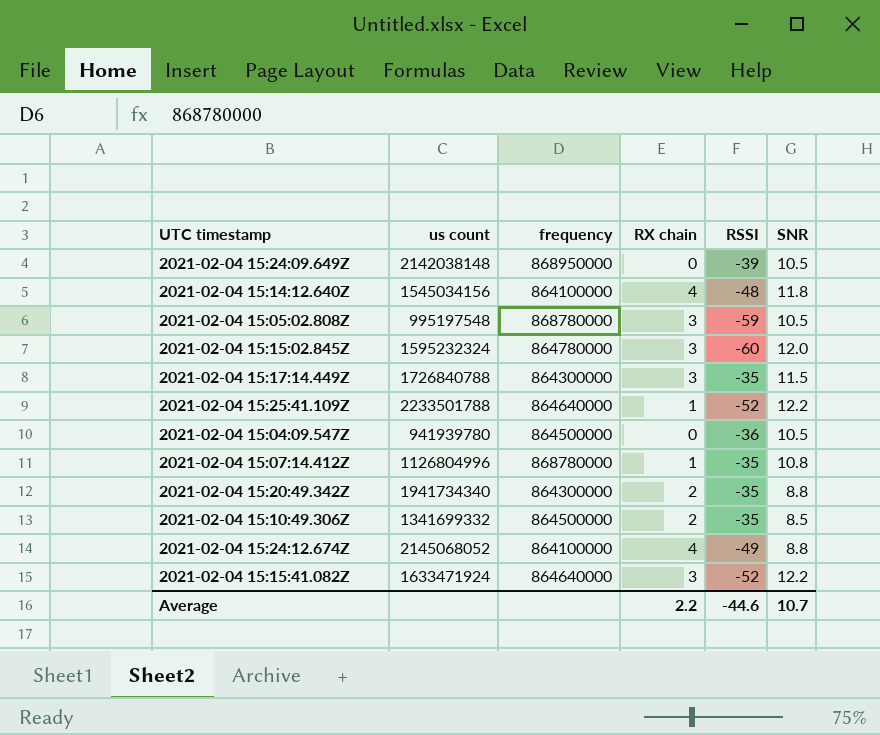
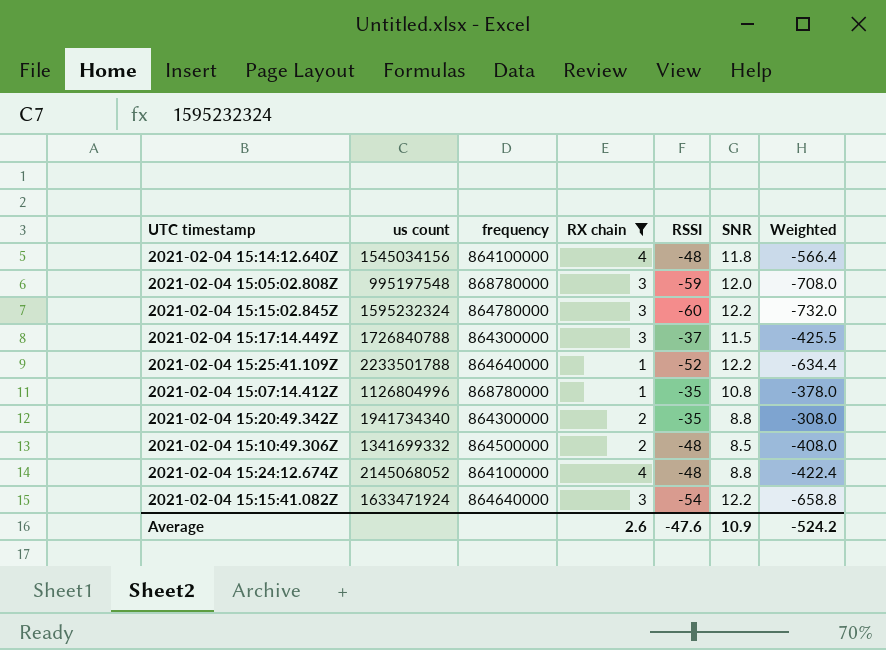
filter: none -> RX chain != 0
column Weighted | formula: none -> [RSSI] * [SNR]
2021-02-04 15:05:02.808Z | SNR: 10.5 -> 12.0
2021-02-04 15:15:02.845Z | SNR: 12.0 -> 12.2
2021-02-04 15:17:14.449Z | RSSI: -35 -> -37
2021-02-04 15:10:49.306Z | RSSI: -35 -> -48
2021-02-04 15:24:12.674Z | RSSI: -49 -> -48
2021-02-04 15:15:41.082Z | RSSI: -52 -> -54
Average | RX chain: 2.2 -> 2.6
Average | RSSI: -44.6 -> -47.6
Average | SNR: 10.7 -> 10.9

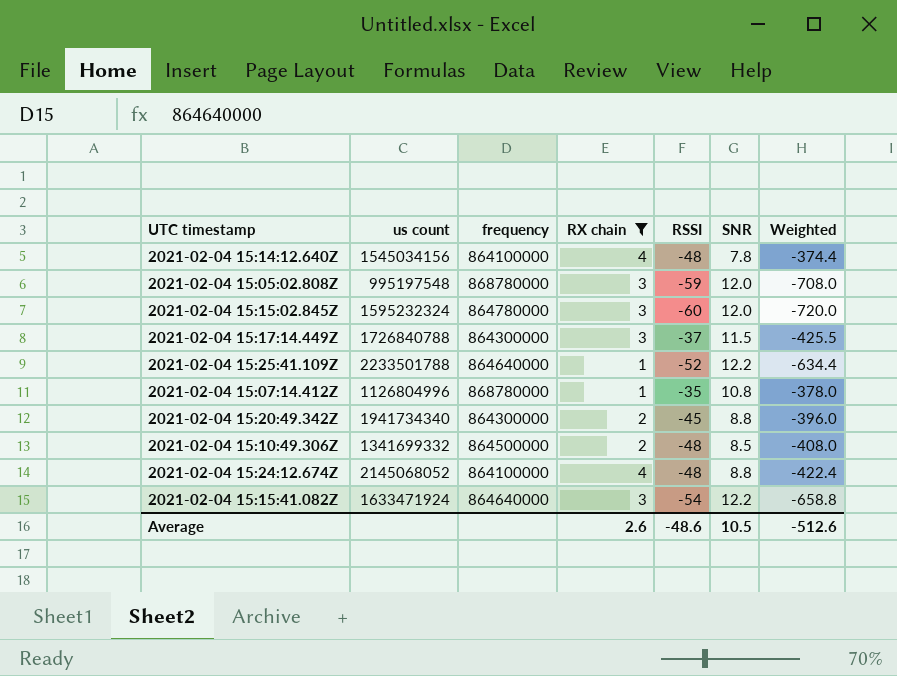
2021-02-04 15:14:12.640Z | SNR: 11.8 -> 7.8
2021-02-04 15:14:12.640Z | Weighted: -566.4 -> -374.4
2021-02-04 15:15:02.845Z | SNR: 12.2 -> 12.0
2021-02-04 15:15:02.845Z | Weighted: -732.0 -> -720.0
2021-02-04 15:20:49.342Z | RSSI: -35 -> -45
2021-02-04 15:20:49.342Z | Weighted: -308.0 -> -396.0
Average | RSSI: -47.6 -> -48.6
Average | SNR: 10.9 -> 10.5
Average | Weighted: -524.2 -> -512.6

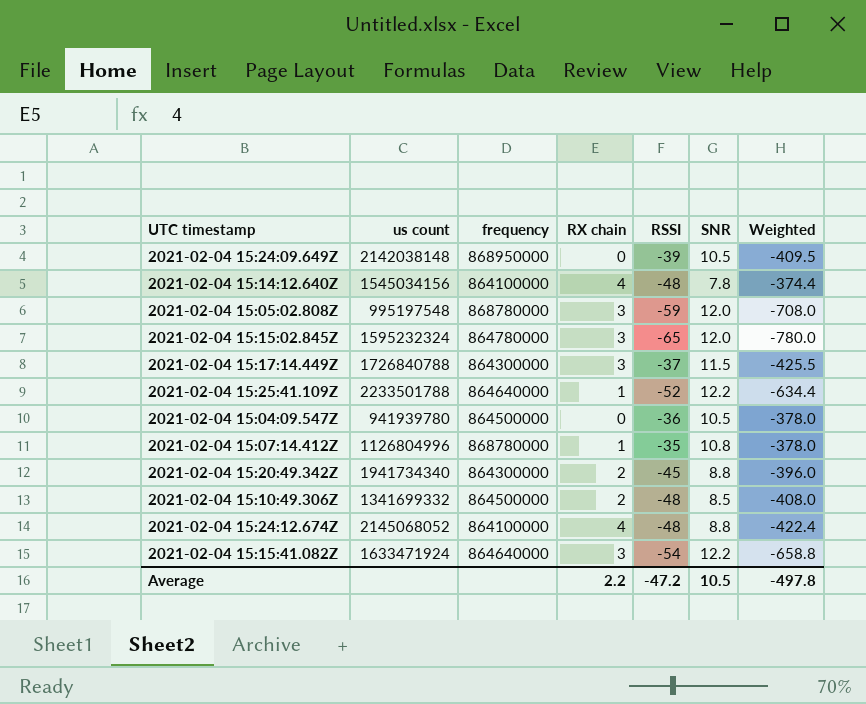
filter: RX chain != 0 -> none
2021-02-04 15:15:02.845Z | RSSI: -60 -> -65
2021-02-04 15:15:02.845Z | Weighted: -720.0 -> -780.0
Average | RX chain: 2.6 -> 2.2
Average | RSSI: -48.6 -> -47.2
Average | Weighted: -512.6 -> -497.8

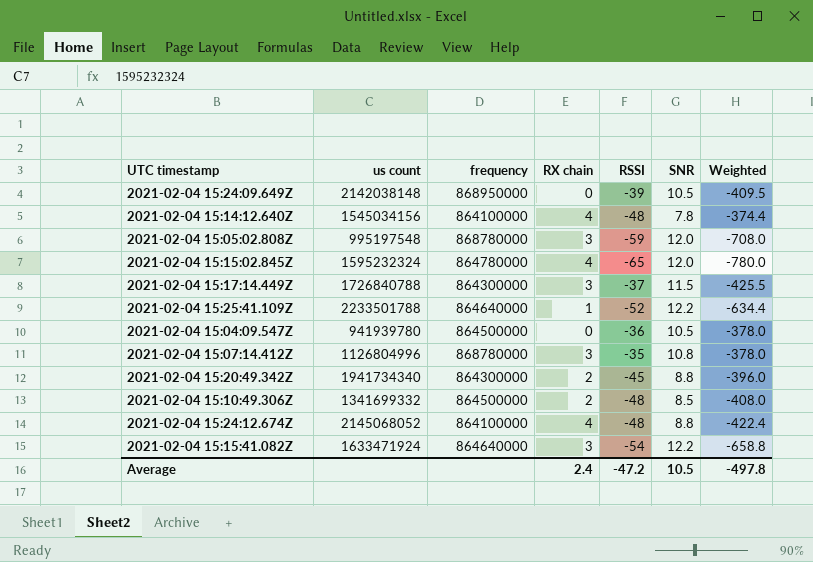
2021-02-04 15:15:02.845Z | RX chain: 3 -> 4
2021-02-04 15:07:14.412Z | RX chain: 1 -> 3
Average | RX chain: 2.2 -> 2.4

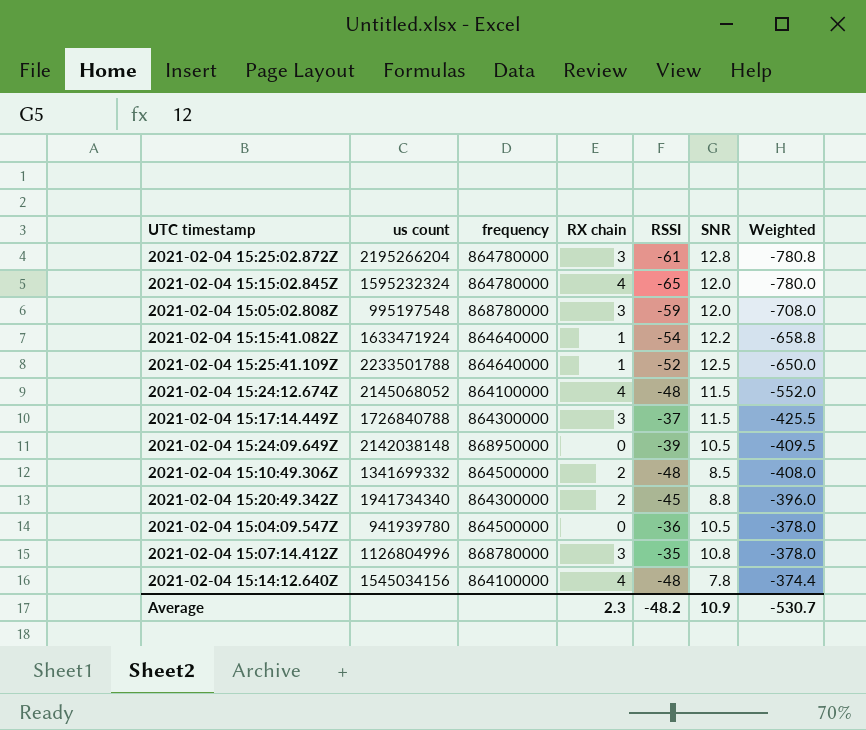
row order: none -> Weighted ascending
row 2021-02-04 15:25:02.872Z: none -> 2195266204 | 864780000 | 3 | -61 | 12.8 | -780.8
2021-02-04 15:15:41.082Z | RX chain: 3 -> 1
2021-02-04 15:25:41.109Z | SNR: 12.2 -> 12.5
2021-02-04 15:25:41.109Z | Weighted: -634.4 -> -650.0
2021-02-04 15:24:12.674Z | SNR: 8.8 -> 11.5
2021-02-04 15:24:12.674Z | Weighted: -422.4 -> -552.0
Average | RX chain: 2.4 -> 2.3
Average | RSSI: -47.2 -> -48.2
Average | SNR: 10.5 -> 10.9
Average | Weighted: -497.8 -> -530.7

